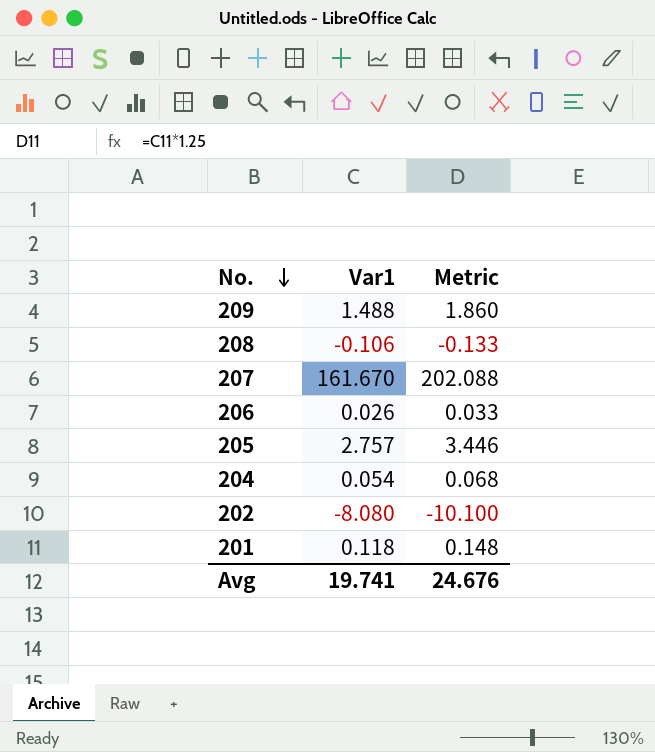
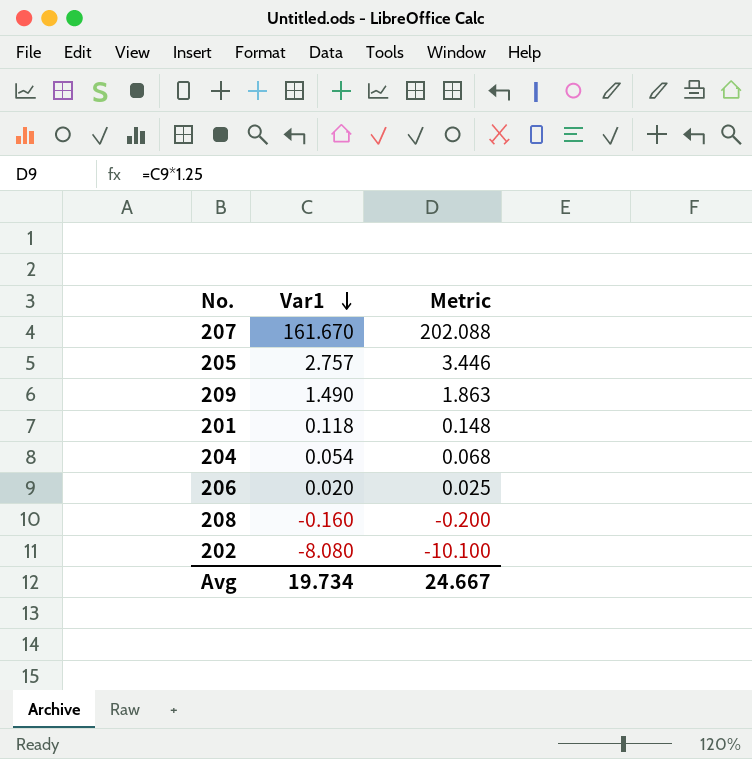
row order: No. descending -> Var1 descending
209 | Var1: 1.488 -> 1.490
209 | Metric: 1.860 -> 1.863
206 | Var1: 0.026 -> 0.020
206 | Metric: 0.033 -> 0.025
208 | Var1: -0.106 -> -0.160
208 | Metric: -0.133 -> -0.200
Avg | Var1: 19.741 -> 19.734
Avg | Metric: 24.676 -> 24.667

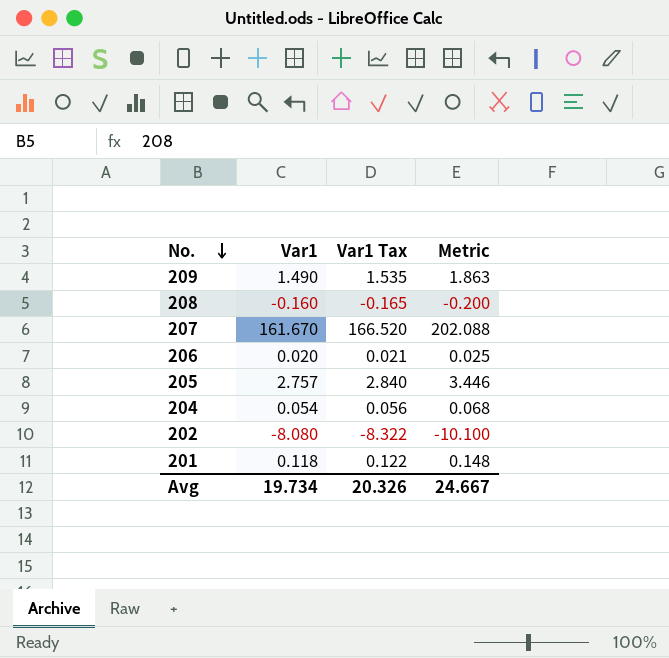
row order: Var1 descending -> No. descending
column Var1 Tax | formula: none -> [Var1] * 1.03

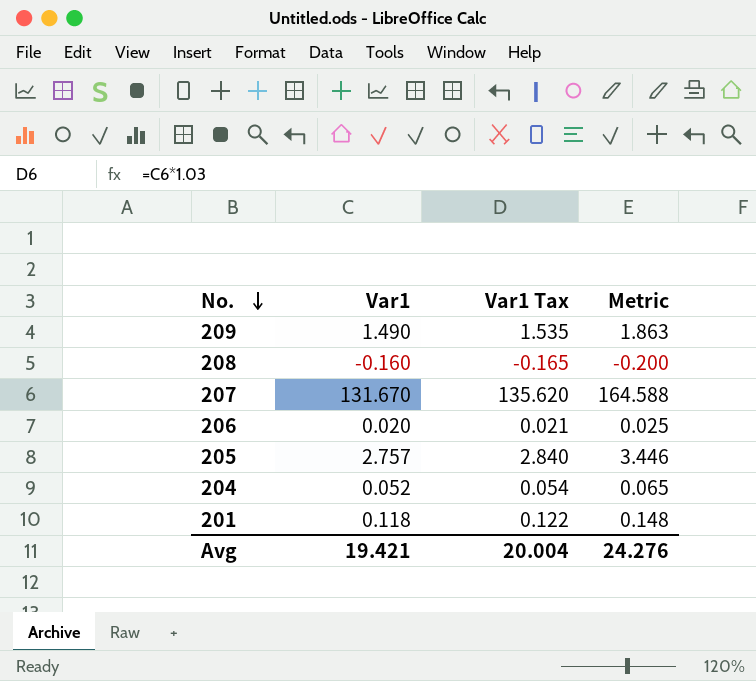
row 202: -8.080 | -8.322 | -10.100 -> none
207 | Var1: 161.670 -> 131.670
207 | Var1 Tax: 166.520 -> 135.620
207 | Metric: 202.088 -> 164.588
204 | Var1: 0.054 -> 0.052
204 | Var1 Tax: 0.056 -> 0.054
204 | Metric: 0.068 -> 0.065
Avg | Var1: 19.734 -> 19.421
Avg | Var1 Tax: 20.326 -> 20.004
Avg | Metric: 24.667 -> 24.276

